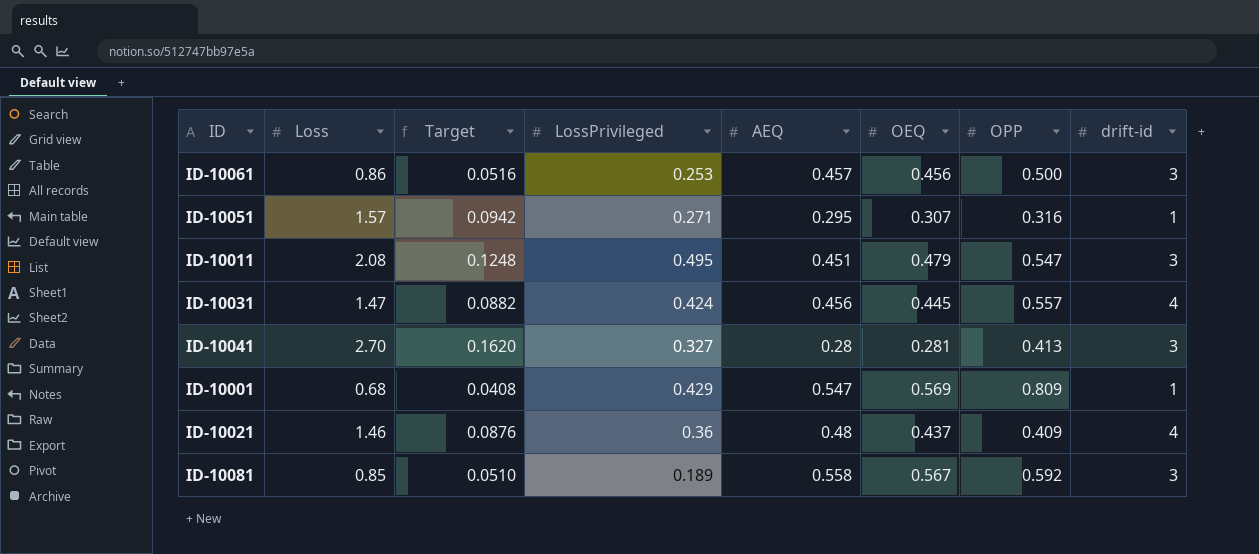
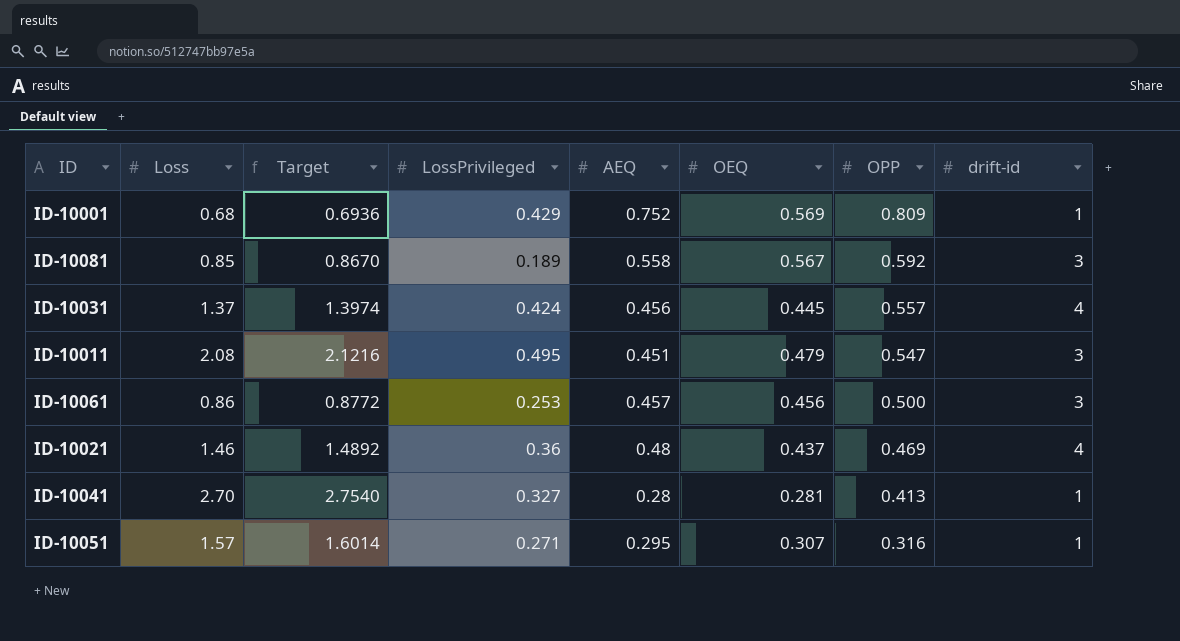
row order: none -> OPP descending
column Target | formula: [Loss] * 0.06 -> [Loss] * 1.02
ID-10001 | AEQ: 0.547 -> 0.752
ID-10031 | Loss: 1.47 -> 1.37
ID-10021 | OPP: 0.409 -> 0.469
ID-10041 | drift-id: 3 -> 1

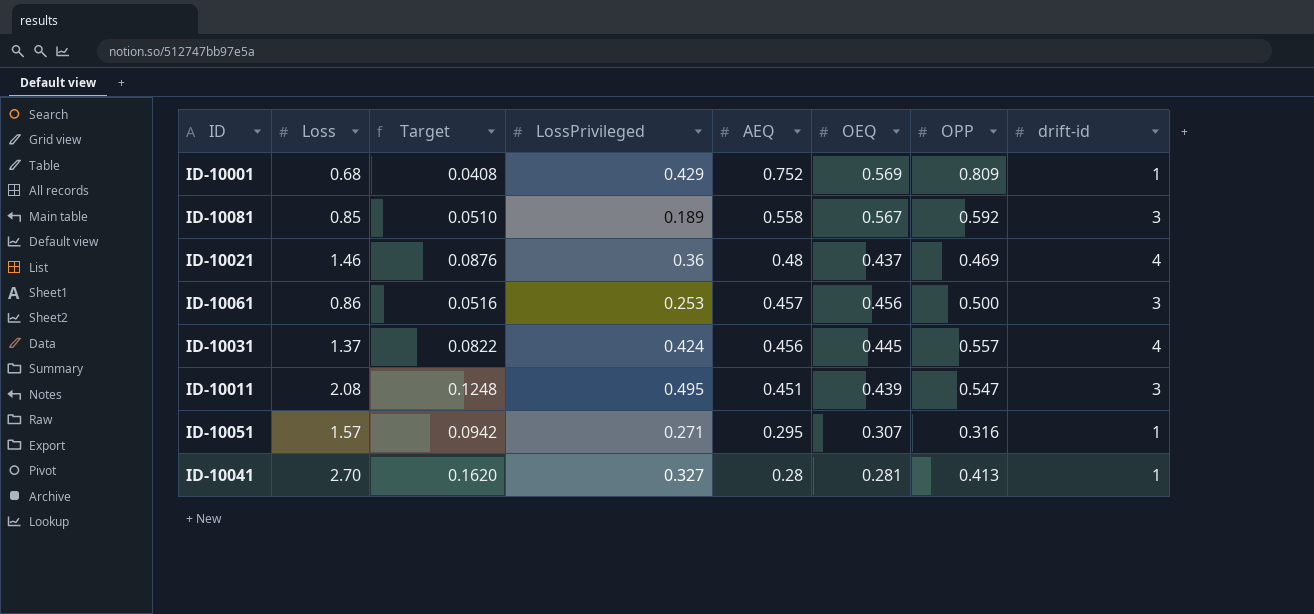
row order: OPP descending -> AEQ descending
column Target | formula: [Loss] * 1.02 -> [Loss] * 0.06
ID-10011 | OEQ: 0.479 -> 0.439

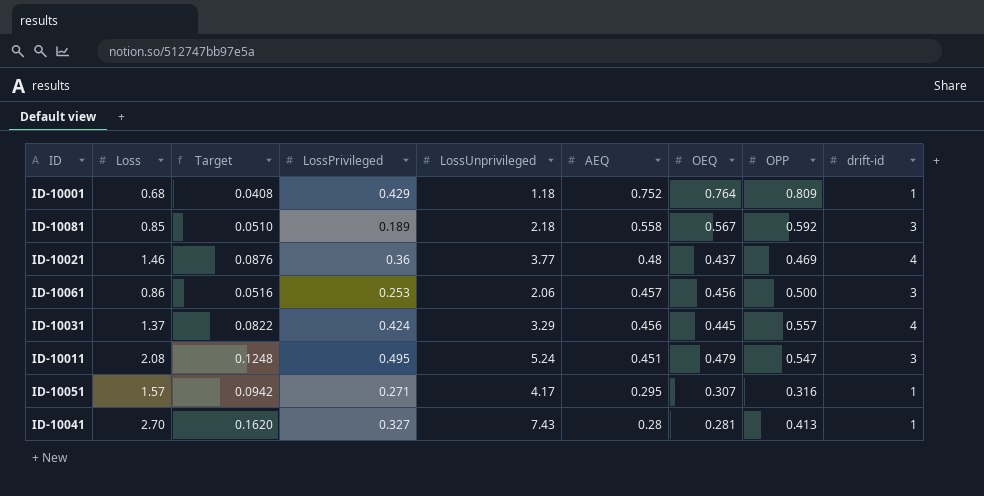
column LossUnprivileged | position: none -> 5
ID-10001 | OEQ: 0.569 -> 0.764
ID-10011 | OEQ: 0.439 -> 0.479

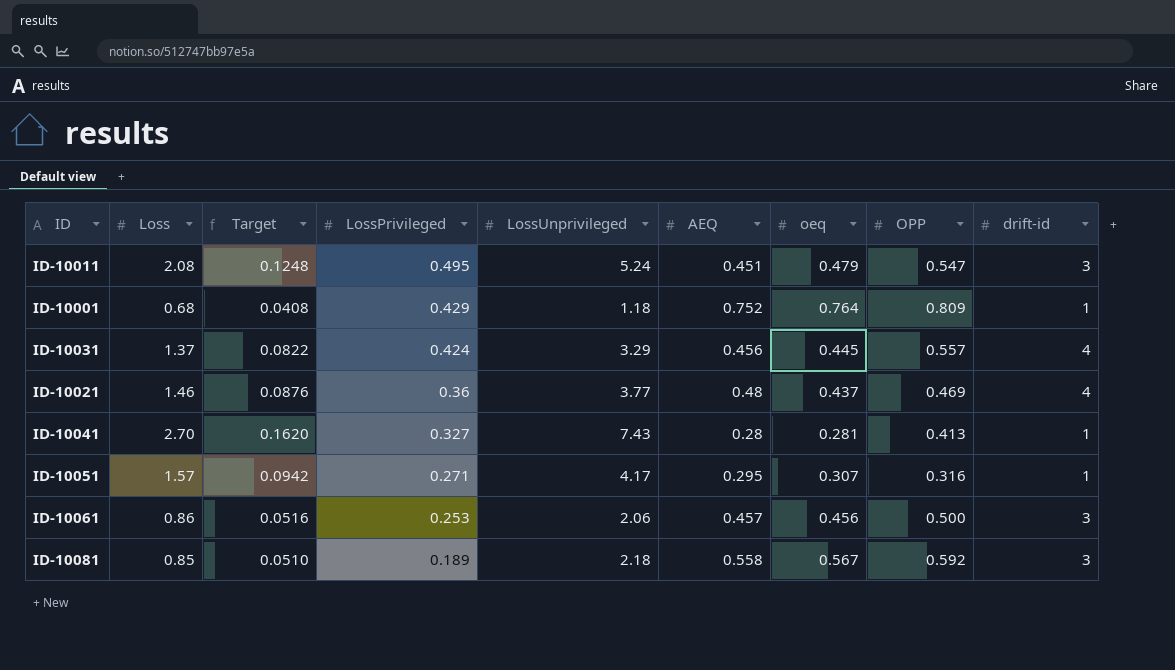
row order: AEQ descending -> LossPrivileged descending
column name: OEQ -> oeq

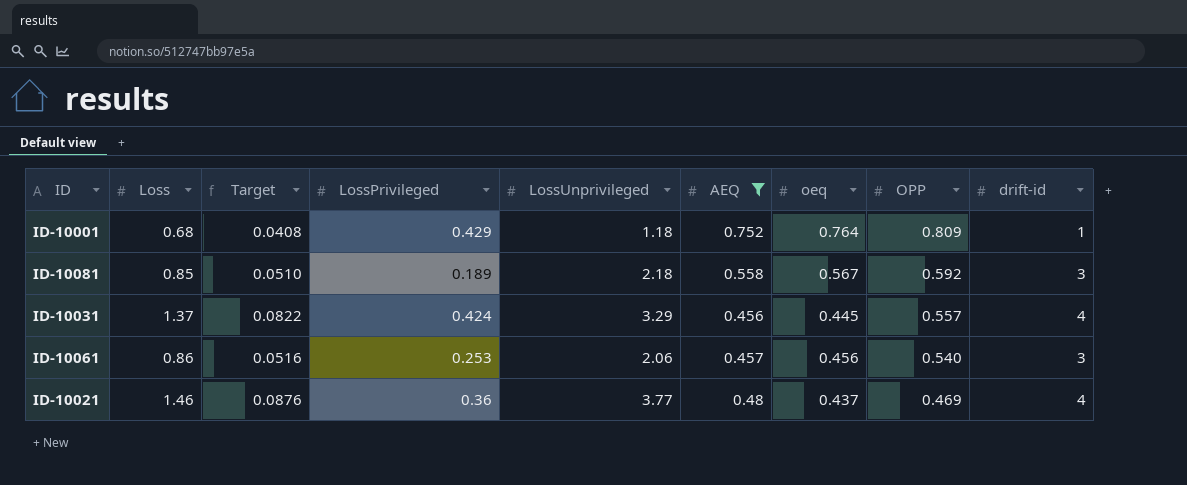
filter: none -> AEQ >= 0.456
row order: LossPrivileged descending -> OPP descending
ID-10061 | OPP: 0.500 -> 0.540

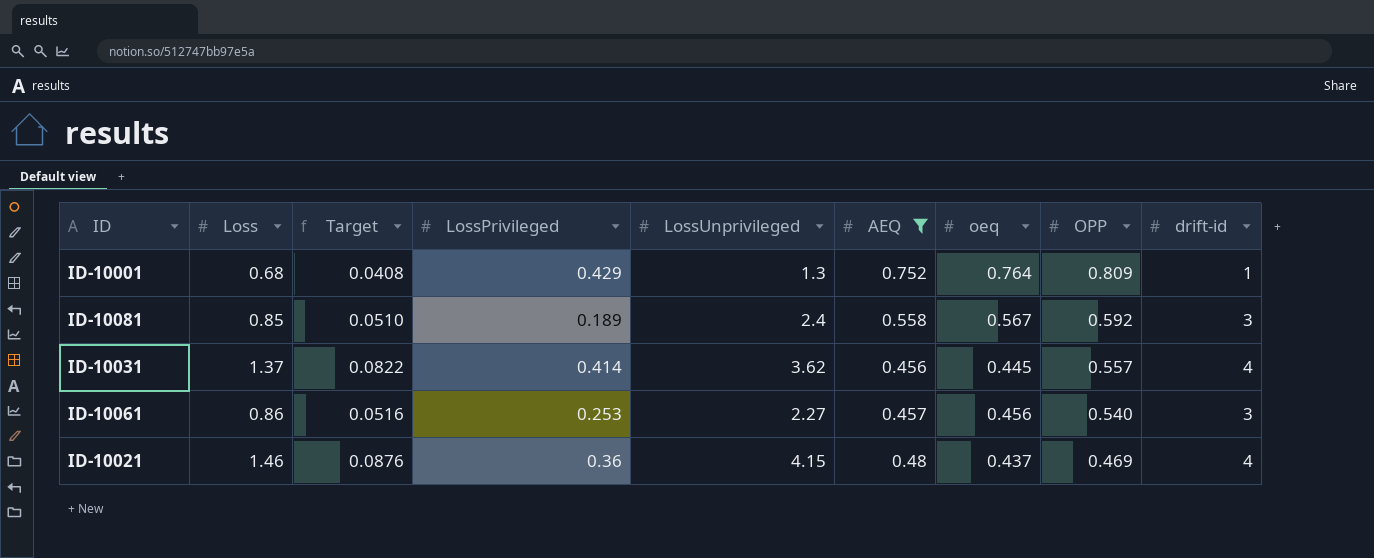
ID-10001 | LossUnprivileged: 1.18 -> 1.3
ID-10081 | LossUnprivileged: 2.18 -> 2.4
ID-10031 | LossPrivileged: 0.424 -> 0.414
ID-10031 | LossUnprivileged: 3.29 -> 3.62
ID-10061 | LossUnprivileged: 2.06 -> 2.27
ID-10021 | LossUnprivileged: 3.77 -> 4.15

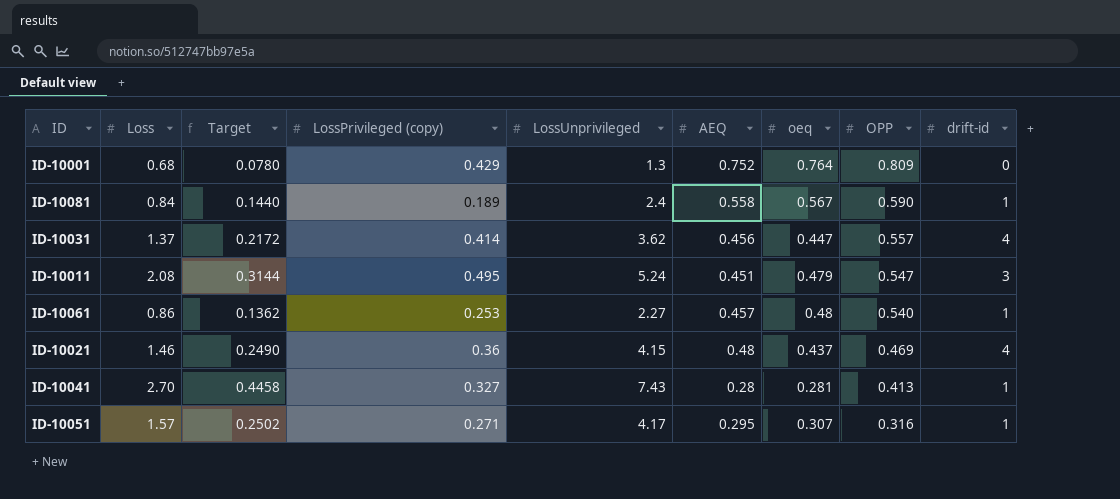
filter: AEQ >= 0.456 -> none
column Target | formula: [Loss] * 0.06 -> [LossUnprivileged] * 0.06
column name: LossPrivileged -> LossPrivileged (copy)
ID-10001 | drift-id: 1 -> 0
ID-10081 | Loss: 0.85 -> 0.84
ID-10081 | OPP: 0.592 -> 0.590
ID-10081 | drift-id: 3 -> 1
ID-10031 | oeq: 0.445 -> 0.447
ID-10061 | oeq: 0.456 -> 0.48
ID-10061 | drift-id: 3 -> 1

